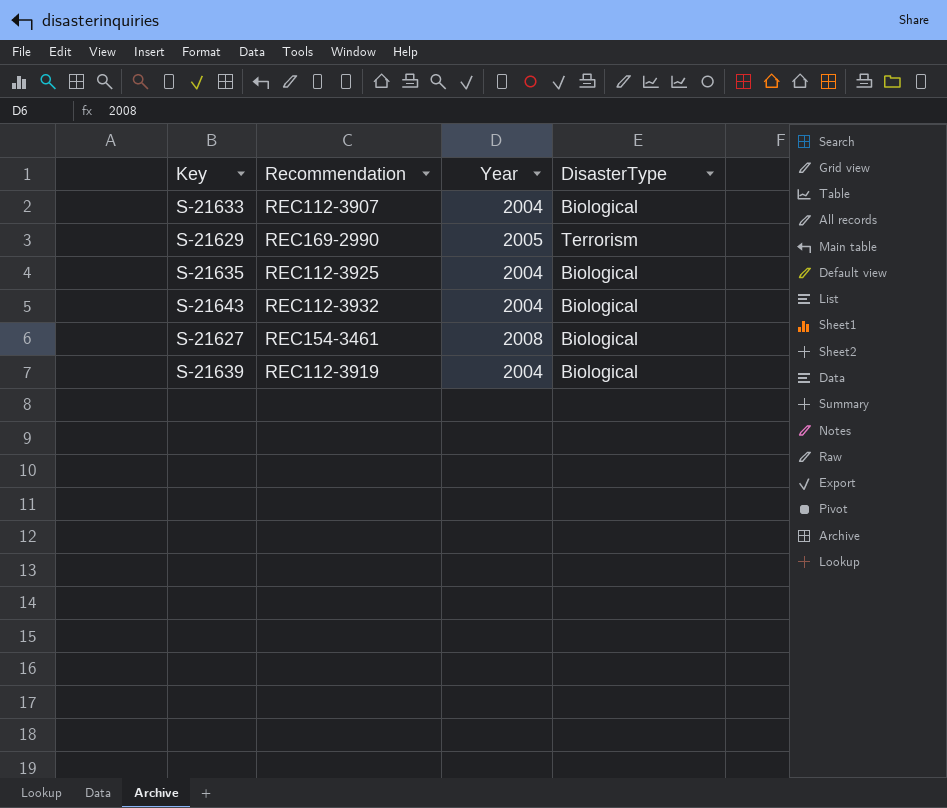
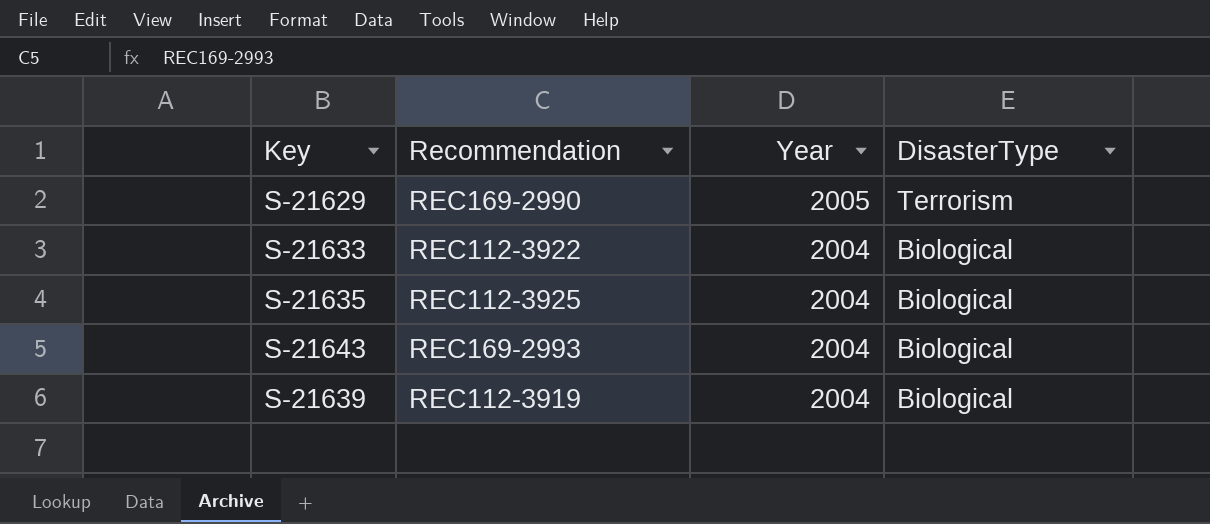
row order: none -> Year descending
row S-21627: REC154-3461 | 2008 | Biological -> none
S-21633 | Recommendation: REC112-3907 -> REC112-3922
S-21643 | Recommendation: REC112-3932 -> REC169-2993

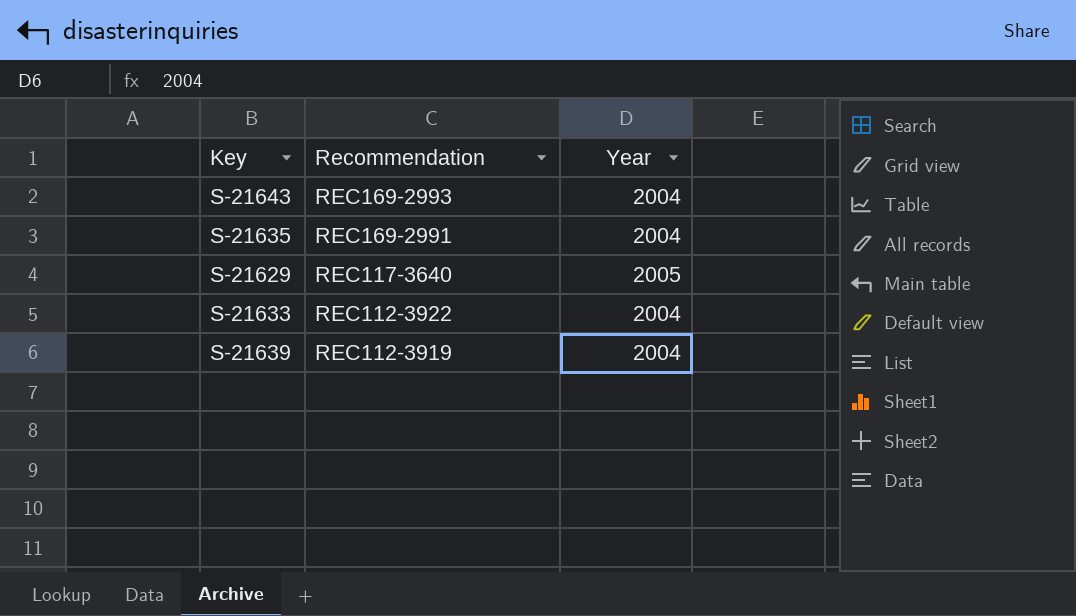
row order: Year descending -> Recommendation descending
column DisasterType | position: 4 -> none
S-21635 | Recommendation: REC112-3925 -> REC169-2991
S-21629 | Recommendation: REC169-2990 -> REC117-3640

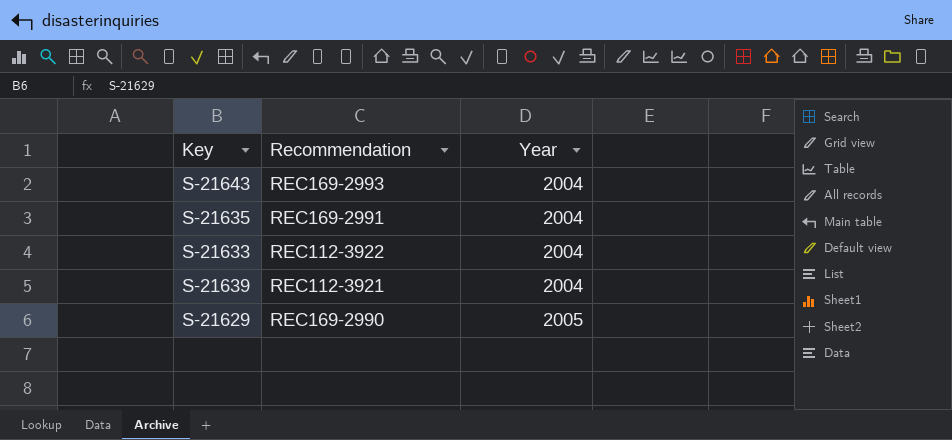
row order: Recommendation descending -> Year ascending
S-21639 | Recommendation: REC112-3919 -> REC112-3921
S-21629 | Recommendation: REC117-3640 -> REC169-2990

